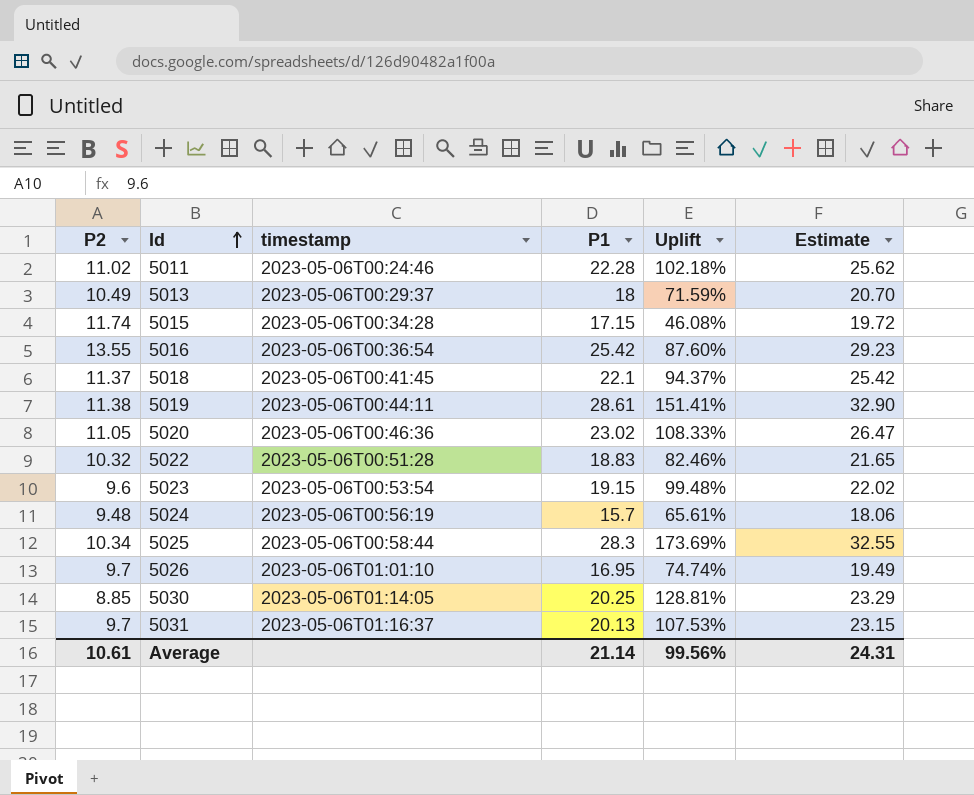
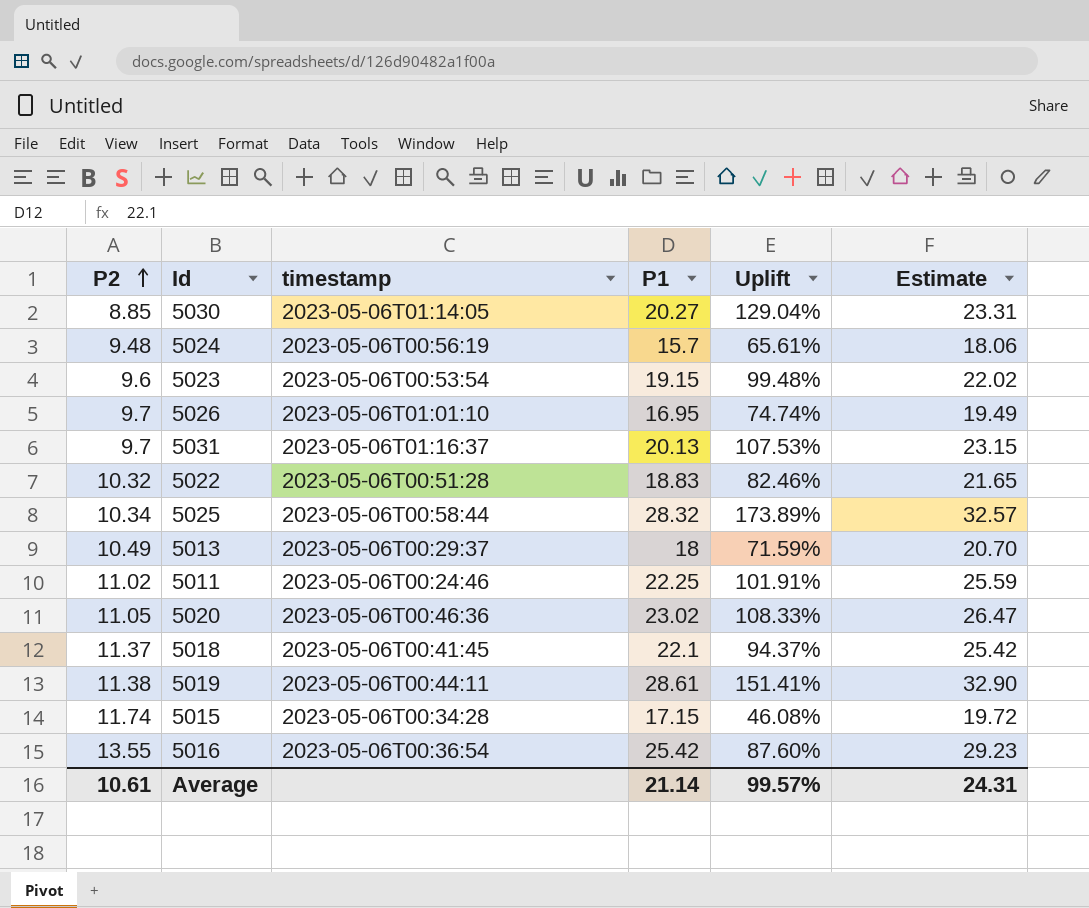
row order: Id ascending -> P2 ascending
5030 | P1: 20.25 -> 20.27
5030 | Uplift: 128.81% -> 129.04%
5030 | Estimate: 23.29 -> 23.31
5025 | P1: 28.3 -> 28.32
5025 | Uplift: 173.69% -> 173.89%
5025 | Estimate: 32.55 -> 32.57
5011 | P1: 22.28 -> 22.25
5011 | Uplift: 102.18% -> 101.91%
5011 | Estimate: 25.62 -> 25.59
Average | Uplift: 99.56% -> 99.57%

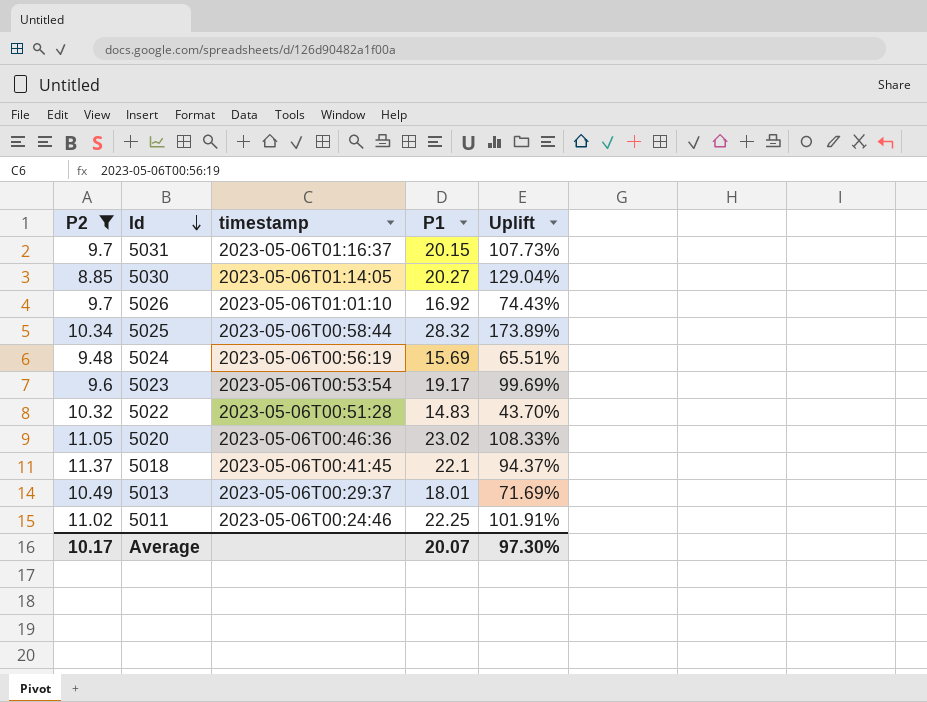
filter: none -> P2 <= 11.37
row order: P2 ascending -> Id descending
column Estimate | formula: [P1] * 1.15 -> none
5031 | P1: 20.13 -> 20.15
5031 | Uplift: 107.53% -> 107.73%
5026 | P1: 16.95 -> 16.92
5026 | Uplift: 74.74% -> 74.43%
5024 | P1: 15.7 -> 15.69
5024 | Uplift: 65.61% -> 65.51%
5023 | P1: 19.15 -> 19.17
5023 | Uplift: 99.48% -> 99.69%
5022 | P1: 18.83 -> 14.83
5022 | Uplift: 82.46% -> 43.70%
5013 | P1: 18 -> 18.01
5013 | Uplift: 71.59% -> 71.69%
Average | P2: 10.61 -> 10.17
Average | P1: 21.14 -> 20.07
Average | Uplift: 99.57% -> 97.30%

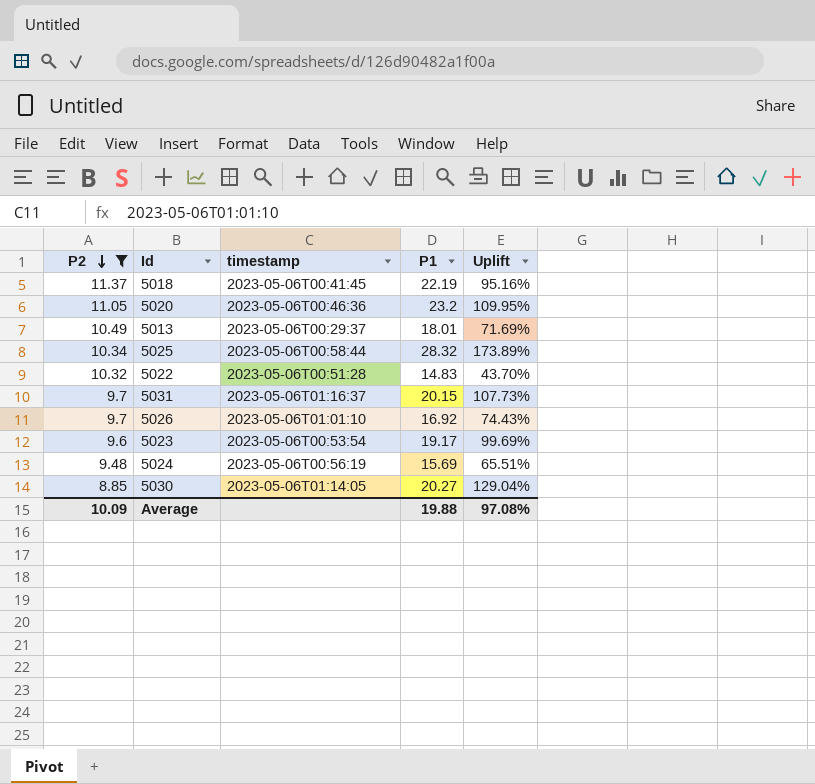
row order: Id descending -> P2 descending
row 5011: 11.02 | 2023-05-06T00:24:46 | 22.25 | 101.91% -> none
5018 | P1: 22.1 -> 22.19
5018 | Uplift: 94.37% -> 95.16%
5020 | P1: 23.02 -> 23.2
5020 | Uplift: 108.33% -> 109.95%
Average | P2: 10.17 -> 10.09
Average | P1: 20.07 -> 19.88
Average | Uplift: 97.30% -> 97.08%

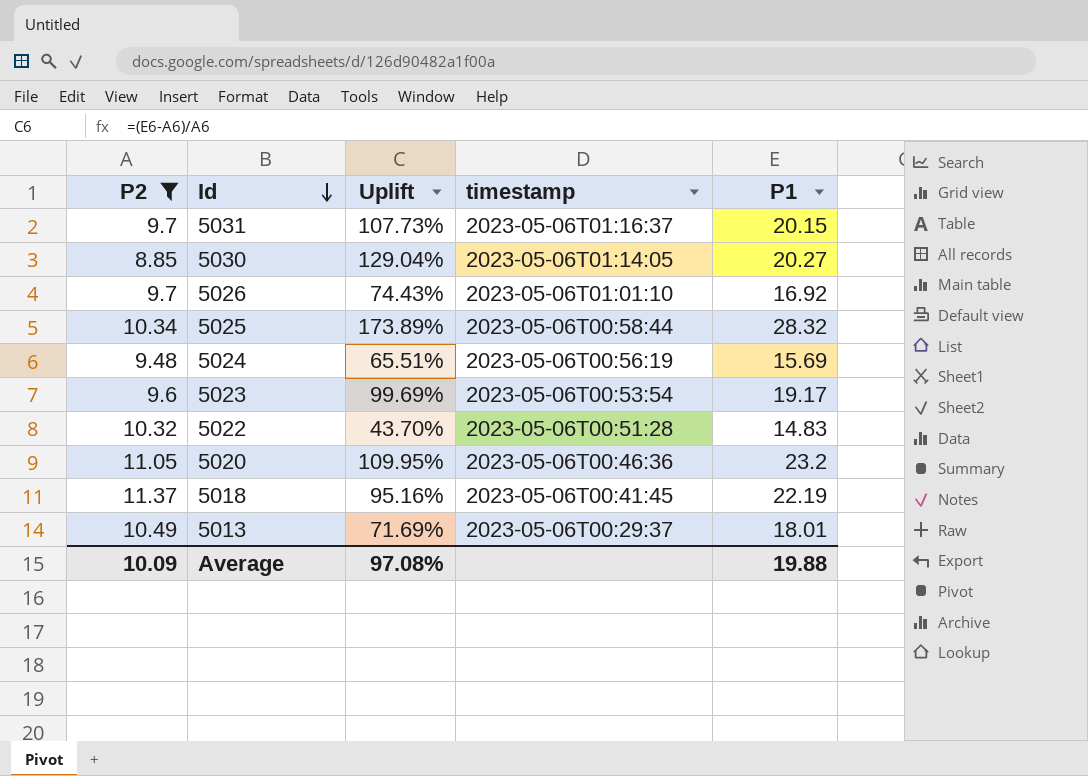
row order: P2 descending -> Id descending
column Uplift | position: 5 -> 3

